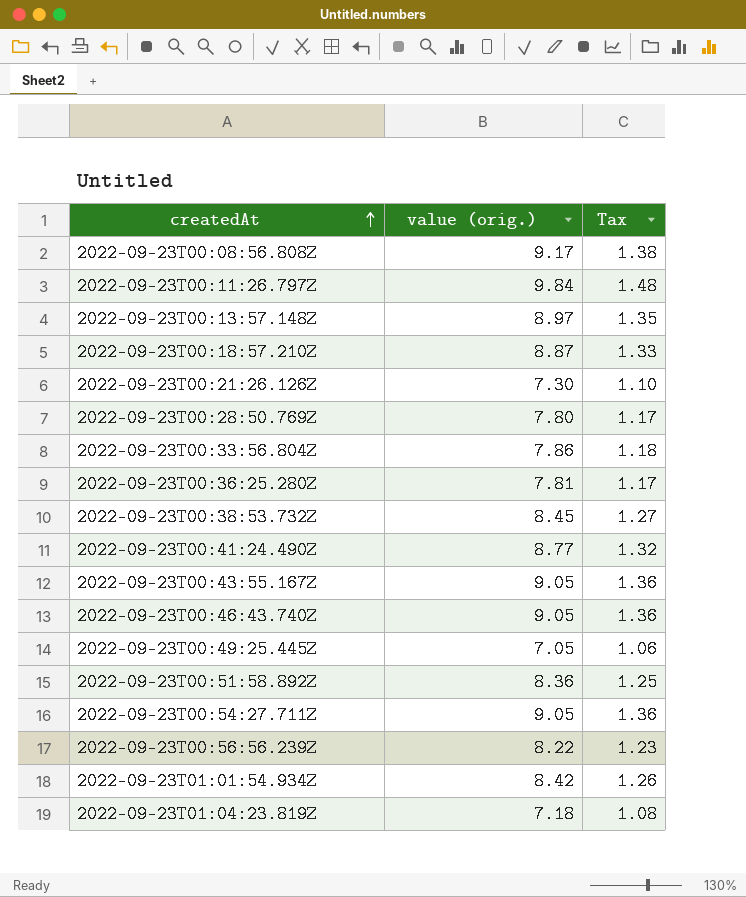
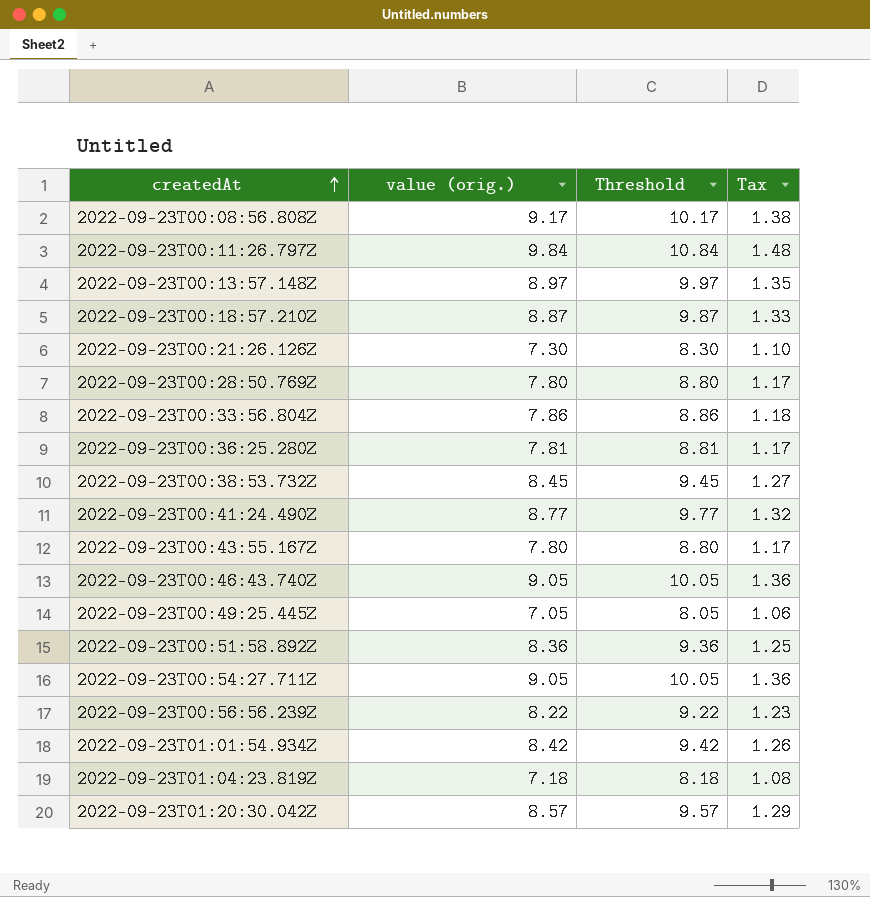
column Threshold | formula: none -> [value (orig.)] + 1
2022-09-23T00:43:55.167Z | value (orig.): 9.05 -> 7.80
2022-09-23T00:43:55.167Z | Tax: 1.36 -> 1.17
row 2022-09-23T01:20:30.042Z: none -> 8.57 | 9.57 | 1.29

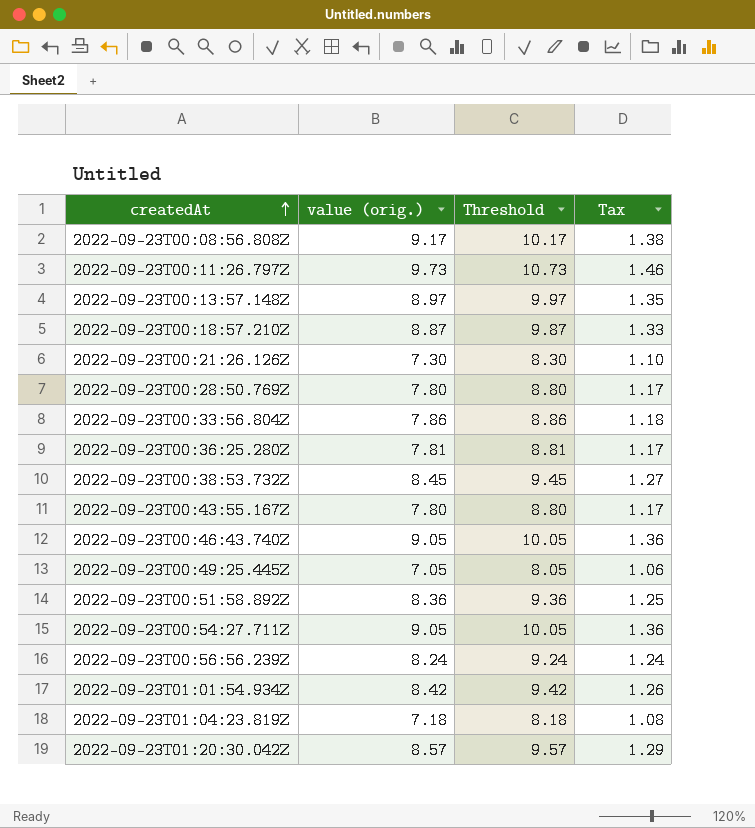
row 2022-09-23T00:41:24.490Z: 8.77 | 9.77 | 1.32 -> none
2022-09-23T00:11:26.797Z | value (orig.): 9.84 -> 9.73
2022-09-23T00:11:26.797Z | Threshold: 10.84 -> 10.73
2022-09-23T00:11:26.797Z | Tax: 1.48 -> 1.46
2022-09-23T00:56:56.239Z | value (orig.): 8.22 -> 8.24
2022-09-23T00:56:56.239Z | Threshold: 9.22 -> 9.24
2022-09-23T00:56:56.239Z | Tax: 1.23 -> 1.24

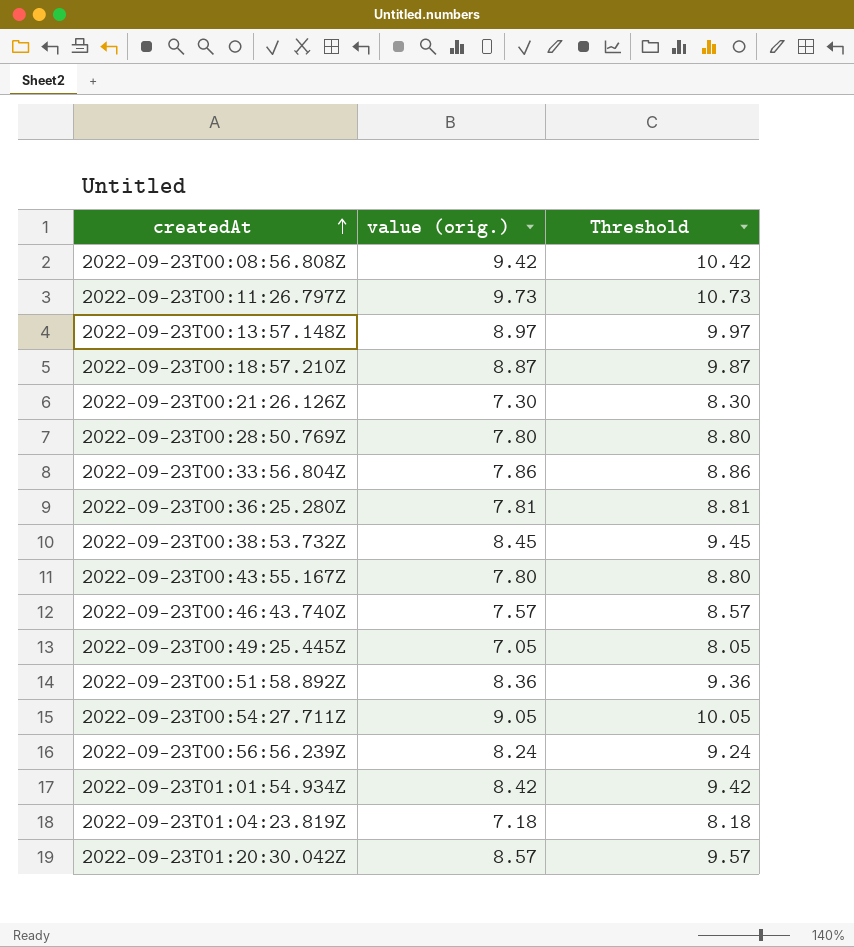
column Tax | formula: [value (orig.)] * 0.15 -> none
2022-09-23T00:08:56.808Z | value (orig.): 9.17 -> 9.42
2022-09-23T00:08:56.808Z | Threshold: 10.17 -> 10.42
2022-09-23T00:46:43.740Z | value (orig.): 9.05 -> 7.57
2022-09-23T00:46:43.740Z | Threshold: 10.05 -> 8.57

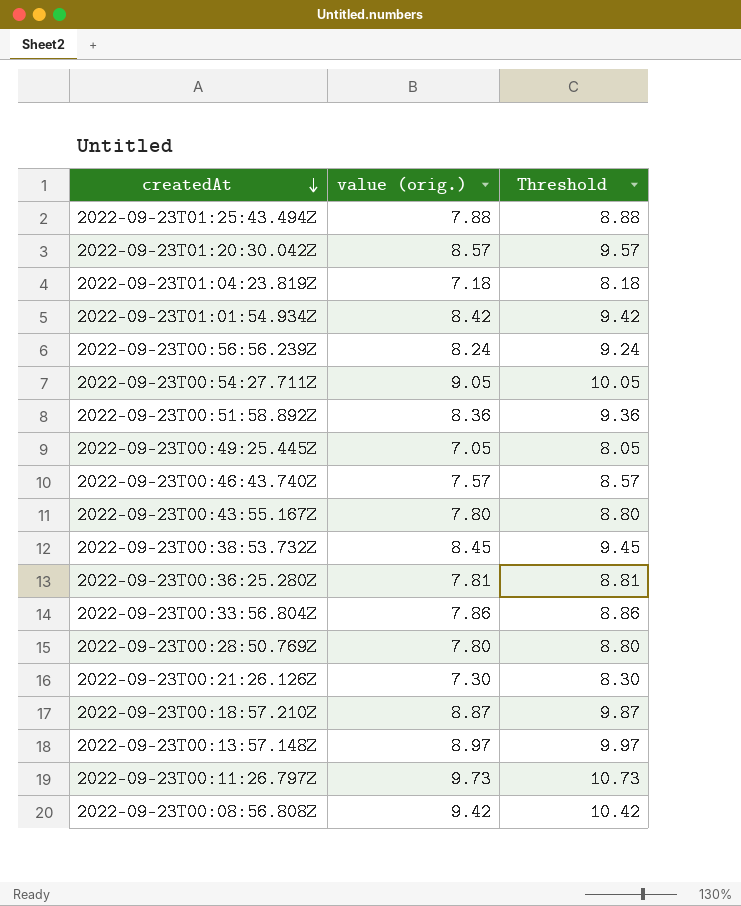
row order: createdAt ascending -> createdAt descending
row 2022-09-23T01:25:43.494Z: none -> 7.88 | 8.88

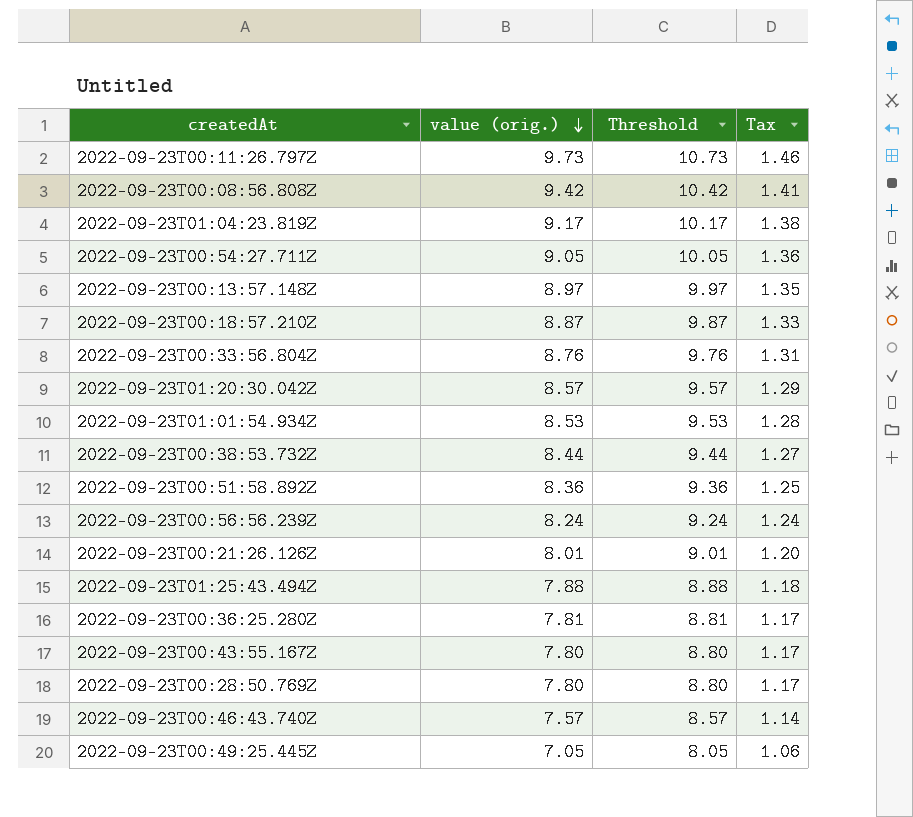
row order: createdAt descending -> value (orig.) descending
column Tax | formula: none -> [value (orig.)] * 0.15
2022-09-23T01:04:23.819Z | value (orig.): 7.18 -> 9.17
2022-09-23T01:04:23.819Z | Threshold: 8.18 -> 10.17
2022-09-23T00:33:56.804Z | value (orig.): 7.86 -> 8.76
2022-09-23T00:33:56.804Z | Threshold: 8.86 -> 9.76
2022-09-23T01:01:54.934Z | value (orig.): 8.42 -> 8.53
2022-09-23T01:01:54.934Z | Threshold: 9.42 -> 9.53
2022-09-23T00:38:53.732Z | value (orig.): 8.45 -> 8.44
2022-09-23T00:38:53.732Z | Threshold: 9.45 -> 9.44
2022-09-23T00:21:26.126Z | value (orig.): 7.30 -> 8.01
2022-09-23T00:21:26.126Z | Threshold: 8.30 -> 9.01

